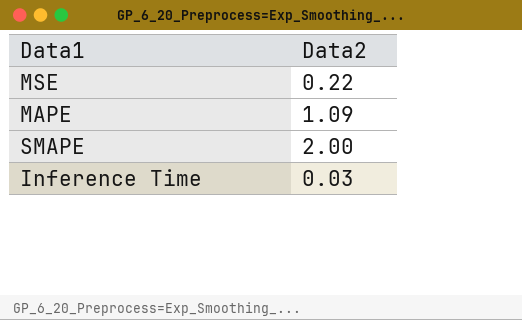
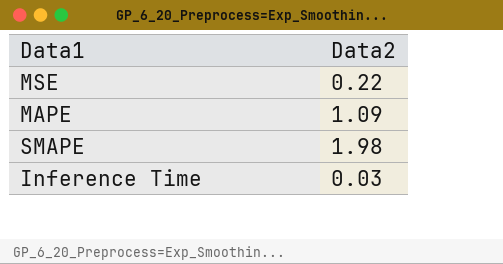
SMAPE | Data2: 2.00 -> 1.98

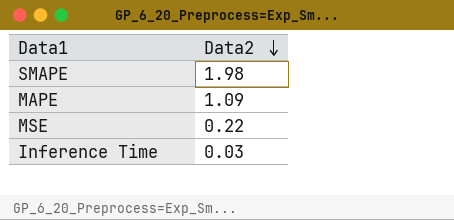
row order: none -> Data2 descending

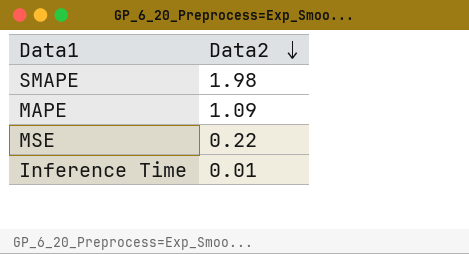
Inference Time | Data2: 0.03 -> 0.01

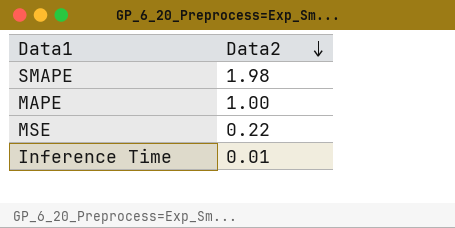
MAPE | Data2: 1.09 -> 1.00

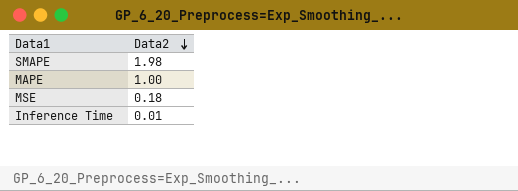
MSE | Data2: 0.22 -> 0.18

